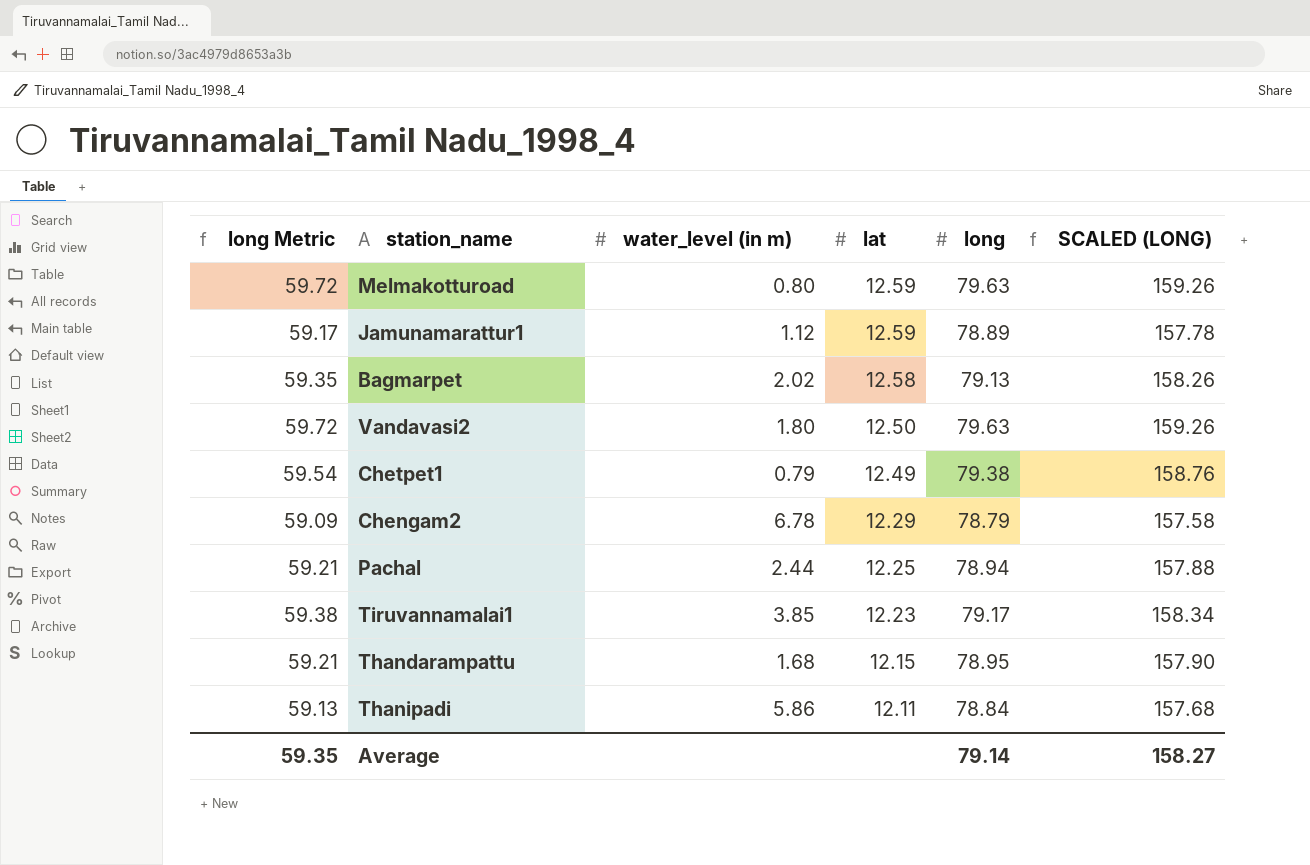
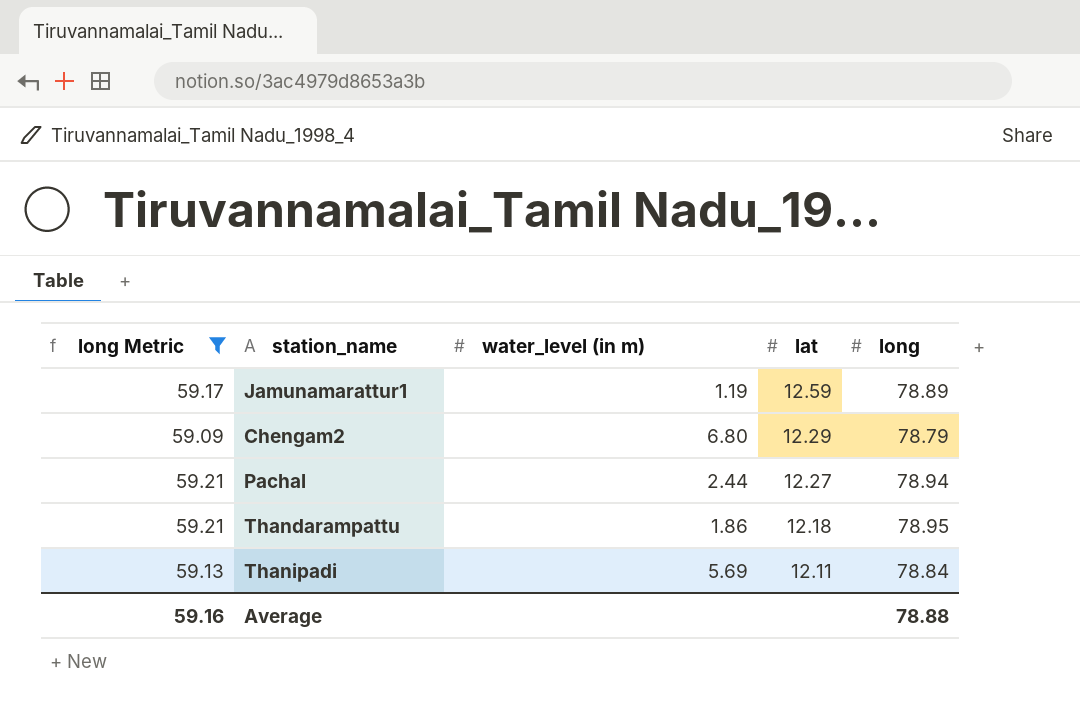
filter: none -> long Metric <= 59.21
column SCALED (LONG) | formula: [long] * 2 -> none
Jamunamarattur1 | water_level (in m): 1.12 -> 1.19
Chengam2 | water_level (in m): 6.78 -> 6.80
Pachal | lat: 12.25 -> 12.27
Thandarampattu | water_level (in m): 1.68 -> 1.86
Thandarampattu | lat: 12.15 -> 12.18
Thanipadi | water_level (in m): 5.86 -> 5.69
Average | long Metric: 59.35 -> 59.16
Average | long: 79.14 -> 78.88

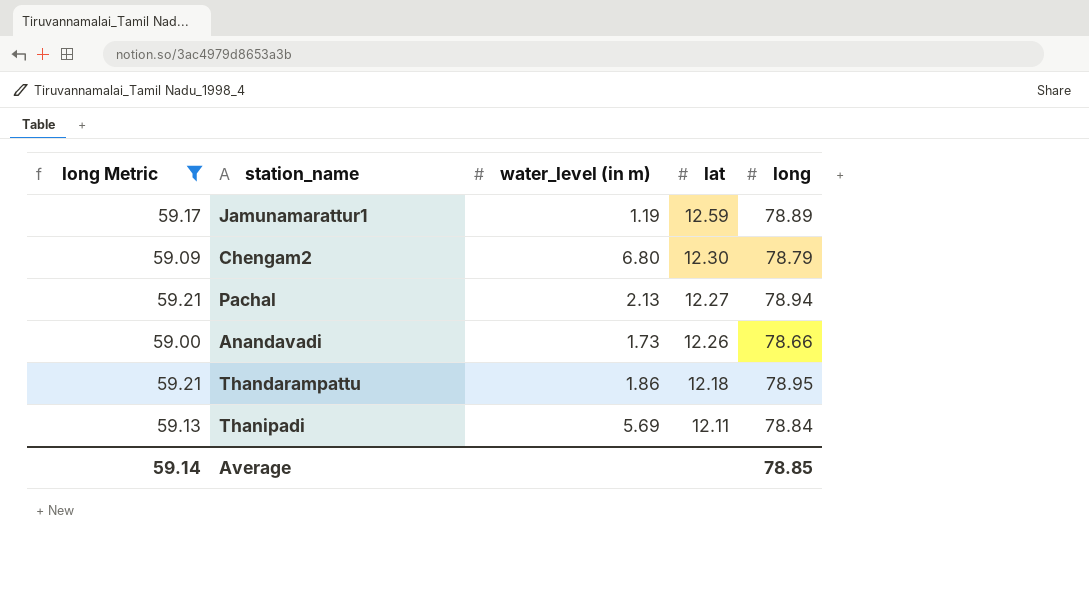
Chengam2 | lat: 12.29 -> 12.30
Pachal | water_level (in m): 2.44 -> 2.13
row Anandavadi: none -> 59.00 | 1.73 | 12.26 | 78.66
Average | long Metric: 59.16 -> 59.14
Average | long: 78.88 -> 78.85

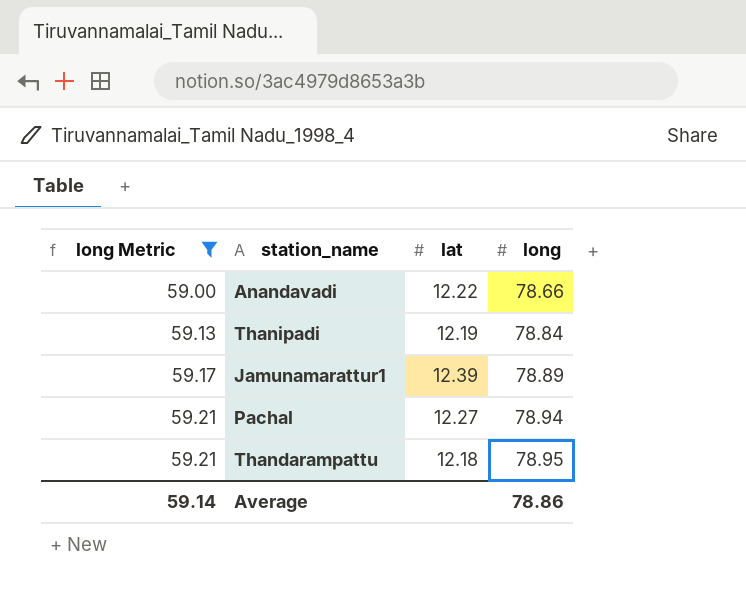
row order: lat descending -> long Metric ascending
column water_level (in m) | position: 3 -> none
row Chengam2: 59.09 | 6.80 | 12.30 | 78.79 -> none
Anandavadi | lat: 12.26 -> 12.22
Thanipadi | lat: 12.11 -> 12.19
Jamunamarattur1 | lat: 12.59 -> 12.39
Average | long: 78.85 -> 78.86

